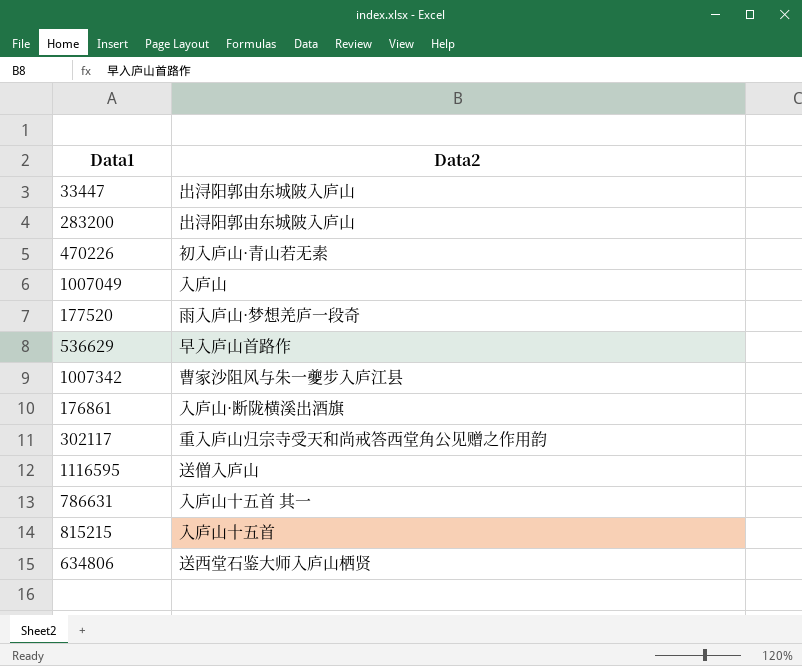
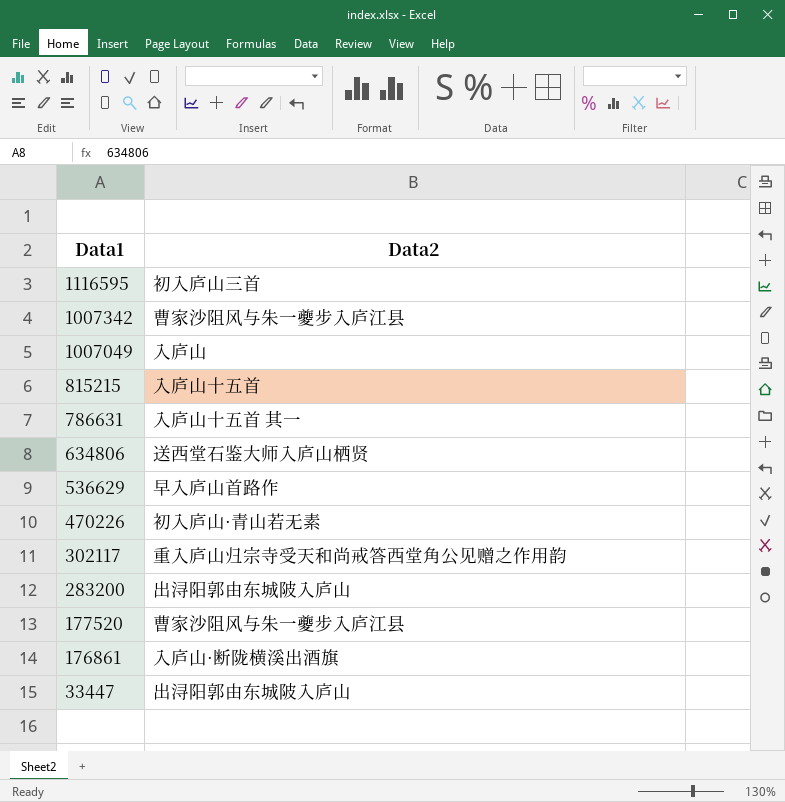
row order: none -> Data1 descending
1116595 | Data2: 送僧入庐山 -> 初入庐山三首
177520 | Data2: 雨入庐山·梦想羌庐一段奇 -> 曹家沙阻风与朱一夔步入庐江县

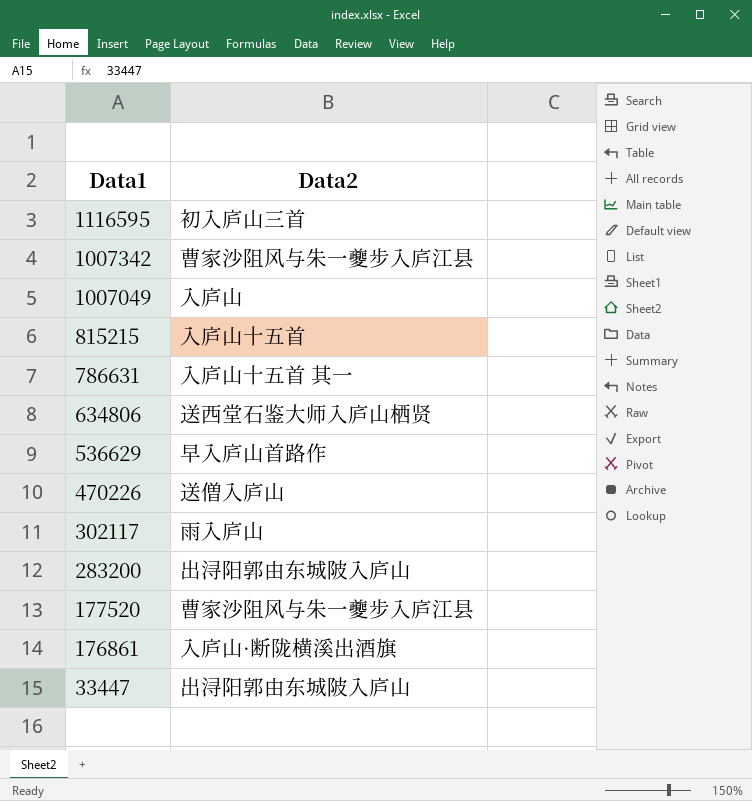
470226 | Data2: 初入庐山·青山若无素 -> 送僧入庐山
302117 | Data2: 重入庐山归宗寺受天和尚戒答西堂角公见赠之作用韵 -> 雨入庐山

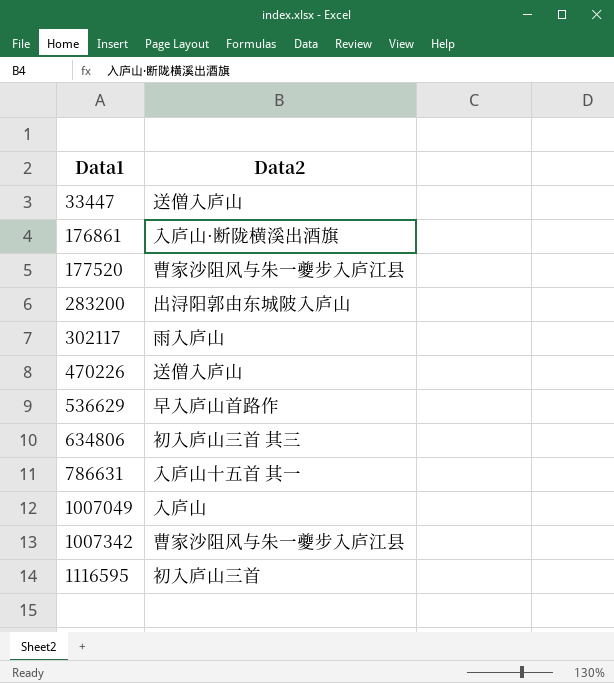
row order: Data1 descending -> Data1 ascending
row 815215: 入庐山十五首 -> none
33447 | Data2: 出浔阳郭由东城陂入庐山 -> 送僧入庐山
634806 | Data2: 送西堂石鉴大师入庐山栖贤 -> 初入庐山三首 其三

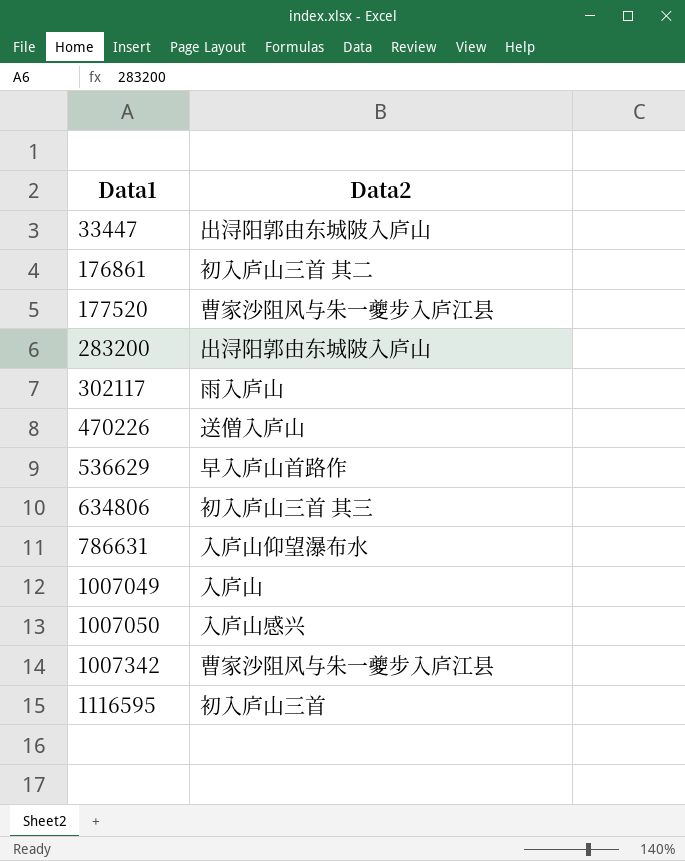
33447 | Data2: 送僧入庐山 -> 出浔阳郭由东城陂入庐山
176861 | Data2: 入庐山·断陇横溪出酒旗 -> 初入庐山三首 其二
786631 | Data2: 入庐山十五首 其一 -> 入庐山仰望瀑布水
row 1007050: none -> 入庐山感兴

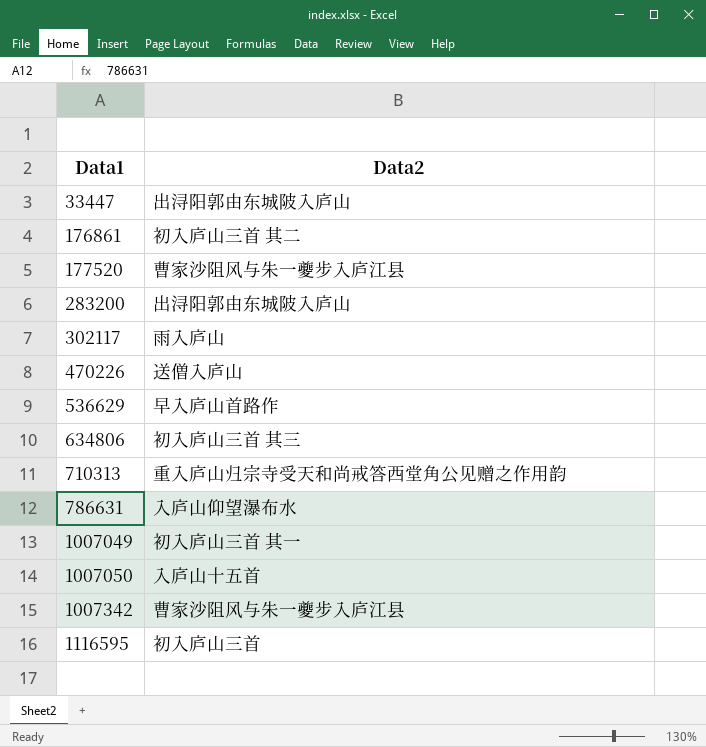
row 710313: none -> 重入庐山归宗寺受天和尚戒答西堂角公见赠之作用韵
1007049 | Data2: 入庐山 -> 初入庐山三首 其一
1007050 | Data2: 入庐山感兴 -> 入庐山十五首

